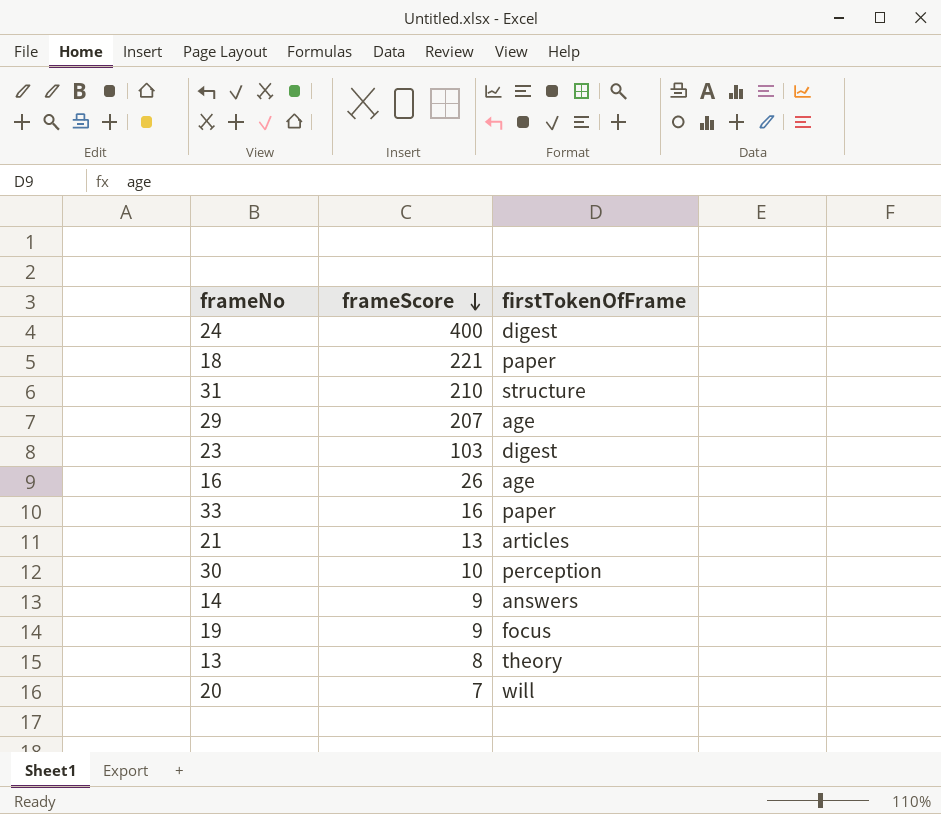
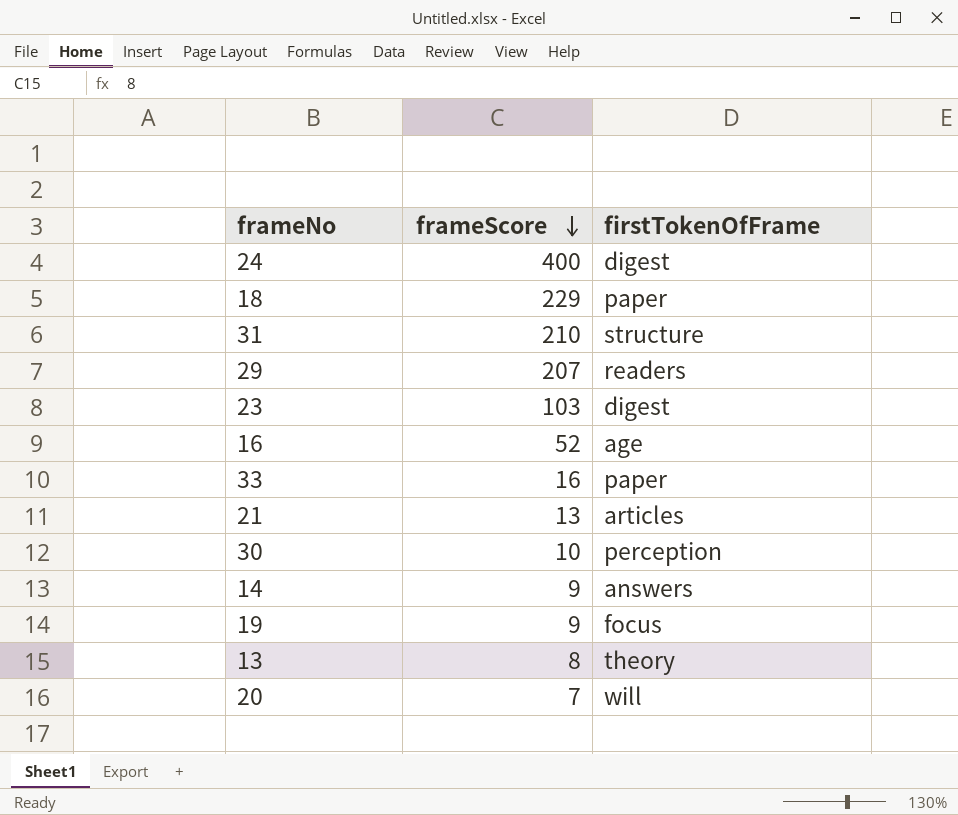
18 | frameScore: 221 -> 229
29 | firstTokenOfFrame: age -> readers
16 | frameScore: 26 -> 52

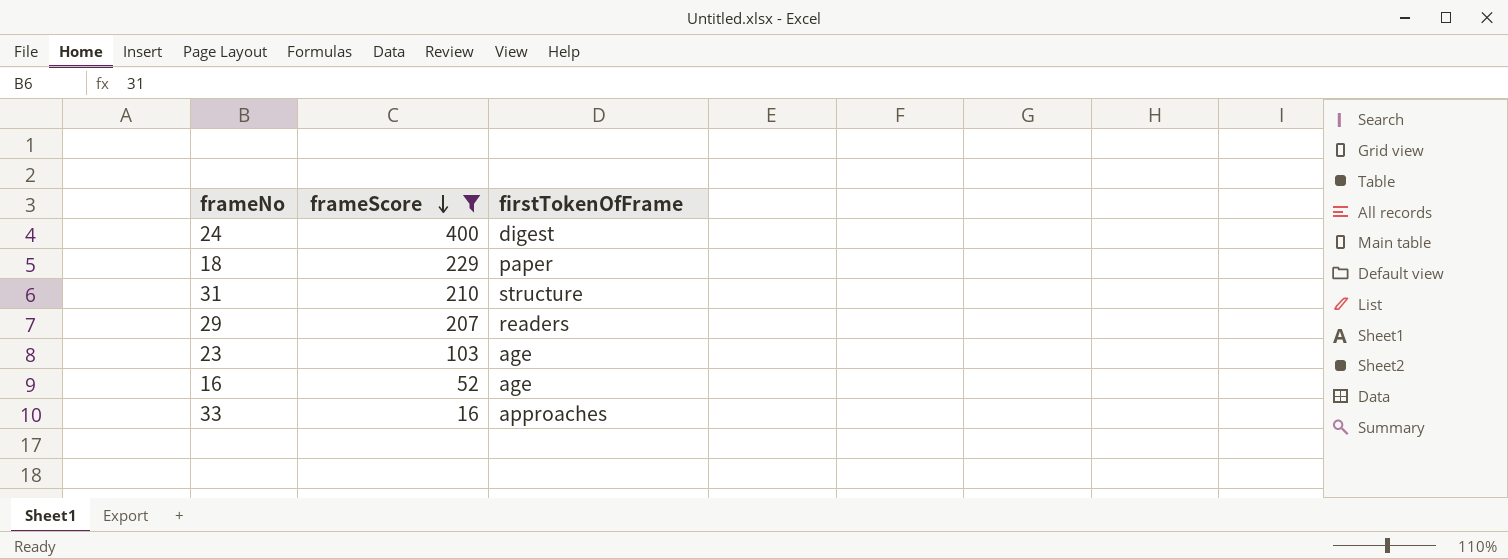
filter: none -> frameScore >= 16
23 | firstTokenOfFrame: digest -> age
33 | firstTokenOfFrame: paper -> approaches

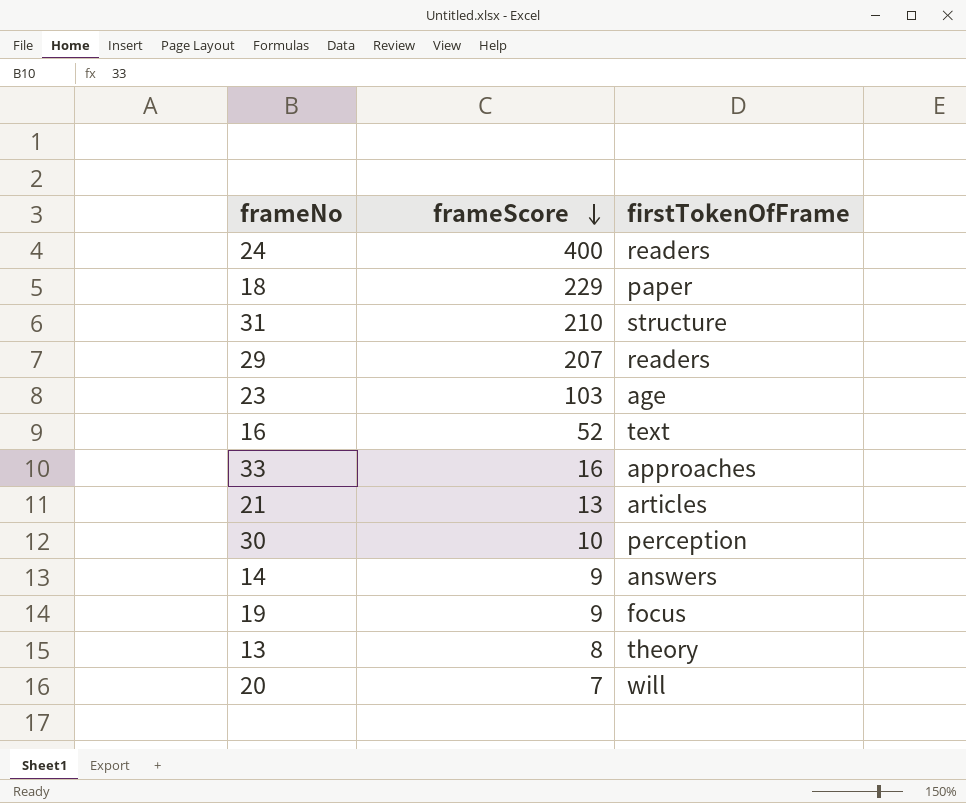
filter: frameScore >= 16 -> none
24 | firstTokenOfFrame: digest -> readers
16 | firstTokenOfFrame: age -> text

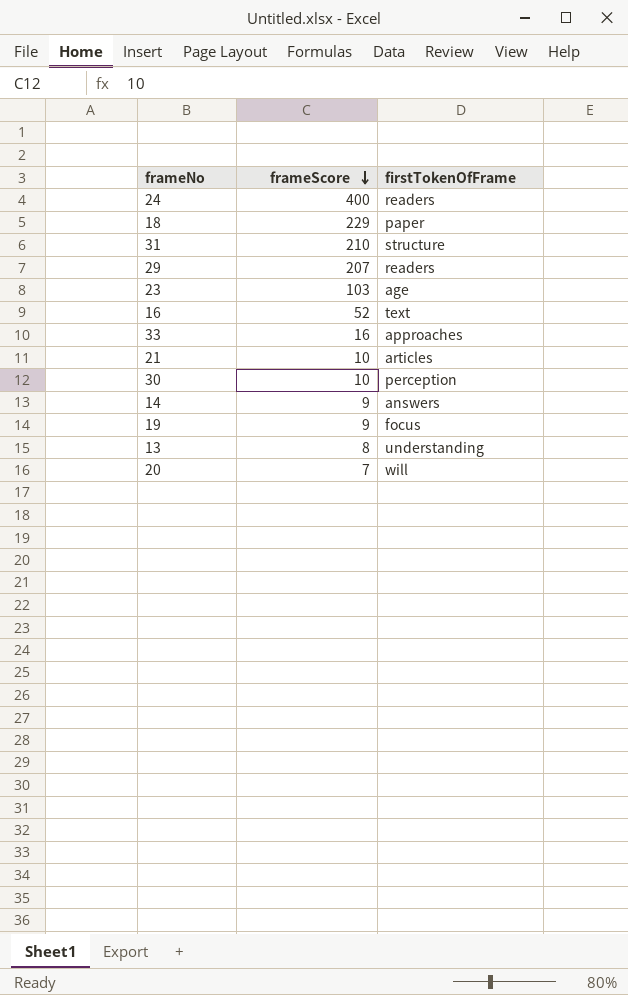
21 | frameScore: 13 -> 10
13 | firstTokenOfFrame: theory -> understanding

